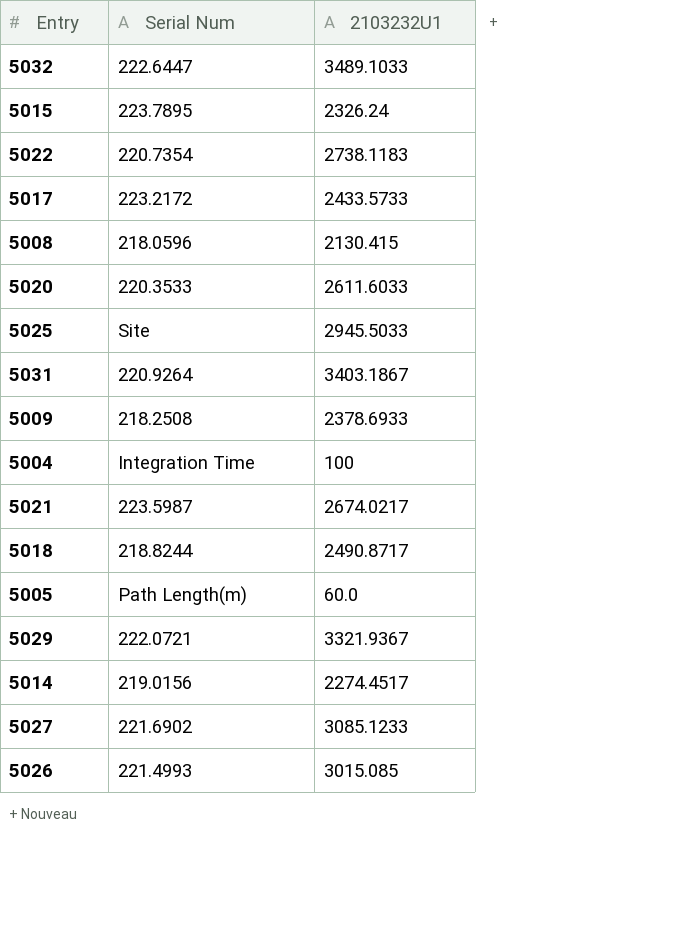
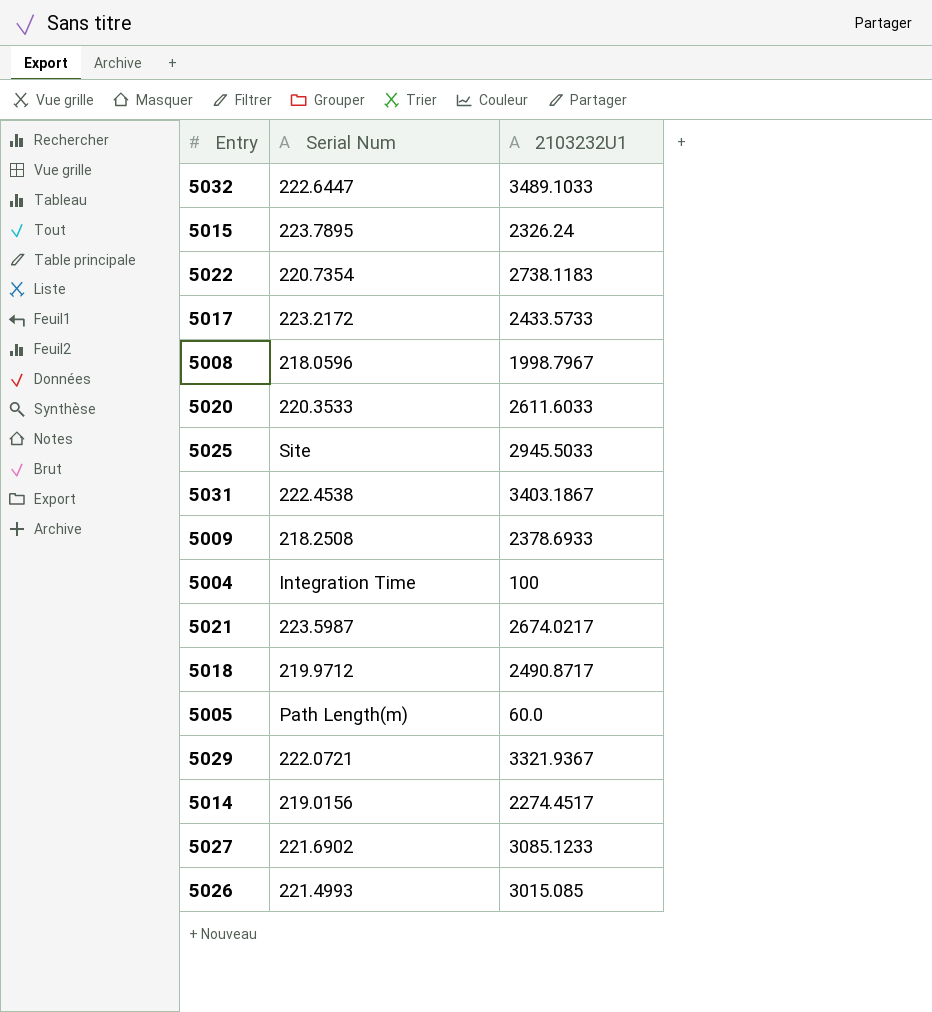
5008 | 2103232U1: 2130.415 -> 1998.7967
5031 | Serial Num: 220.9264 -> 222.4538
5018 | Serial Num: 218.8244 -> 219.9712

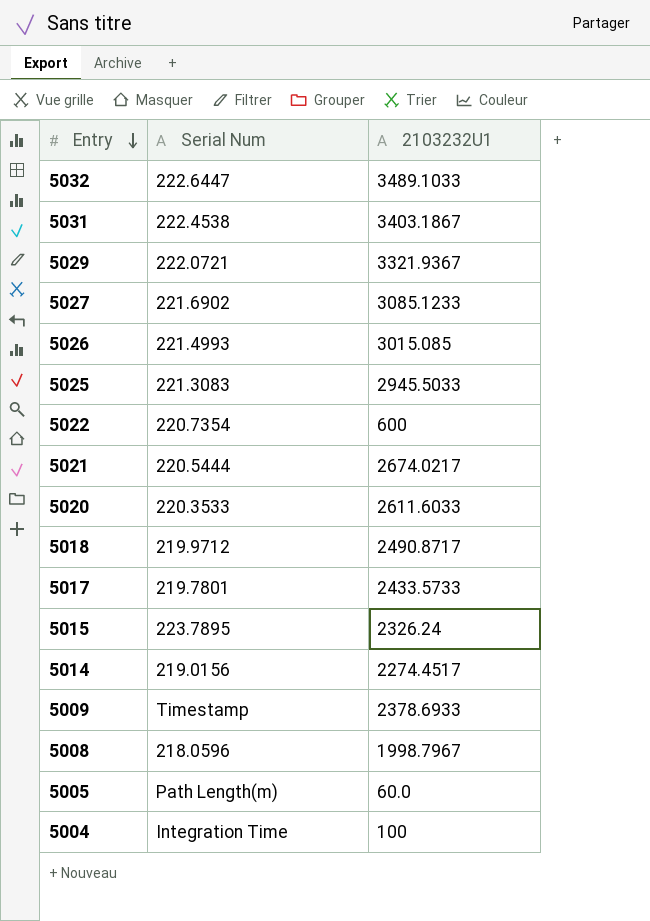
row order: none -> Entry descending
5025 | Serial Num: Site -> 221.3083
5022 | 2103232U1: 2738.1183 -> 600
5021 | Serial Num: 223.5987 -> 220.5444
5017 | Serial Num: 223.2172 -> 219.7801
5009 | Serial Num: 218.2508 -> Timestamp

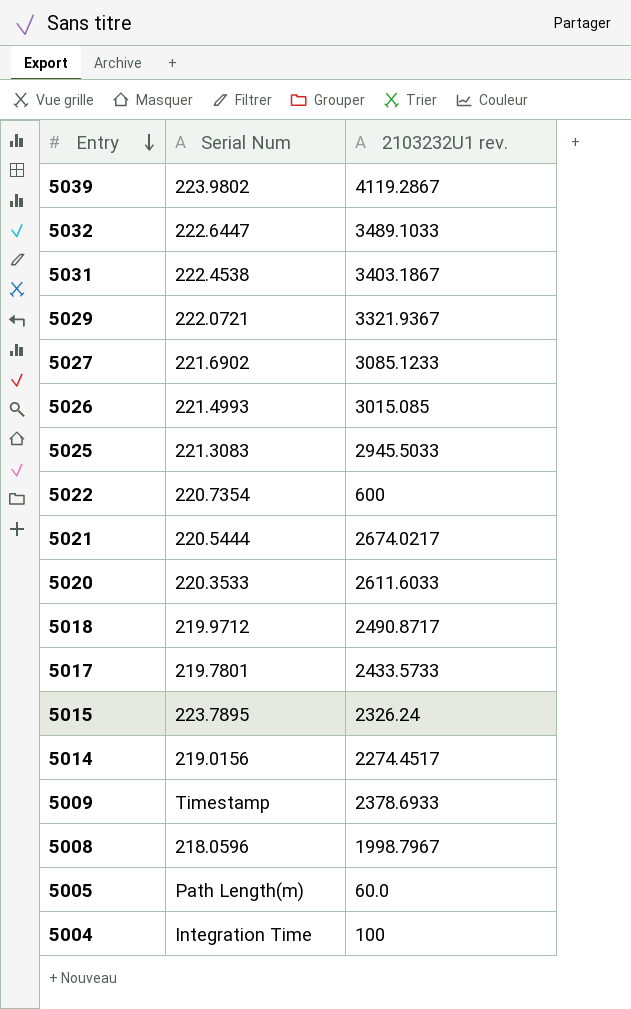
column name: 2103232U1 -> 2103232U1 rev.
row 5039: none -> 223.9802 | 4119.2867

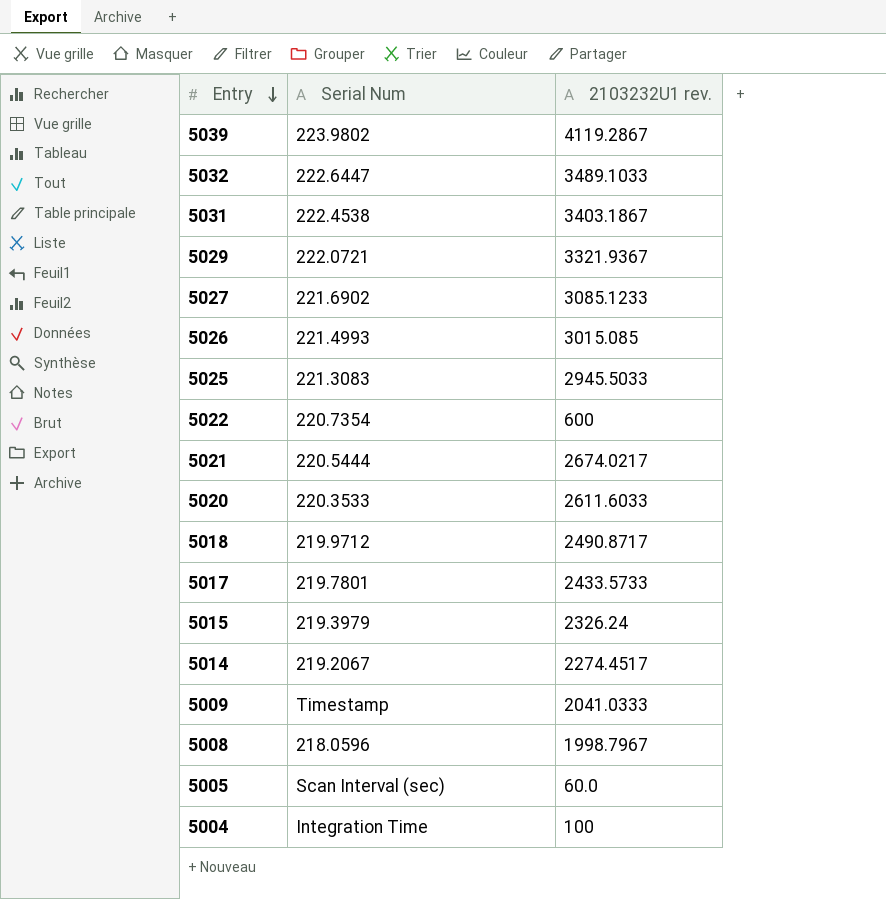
5015 | Serial Num: 223.7895 -> 219.3979
5014 | Serial Num: 219.0156 -> 219.2067
5009 | 2103232U1 rev.: 2378.6933 -> 2041.0333
5005 | Serial Num: Path Length(m) -> Scan Interval (sec)

